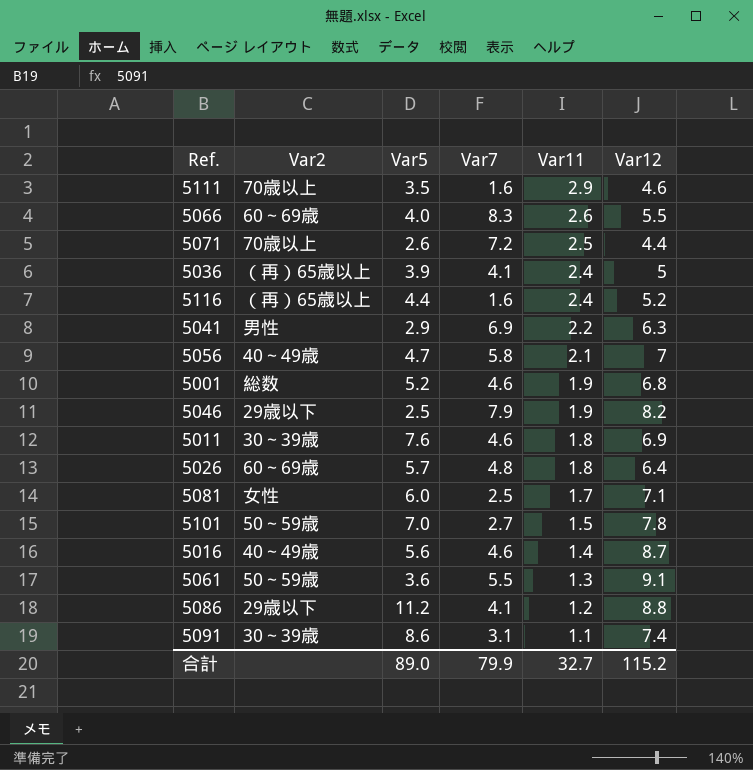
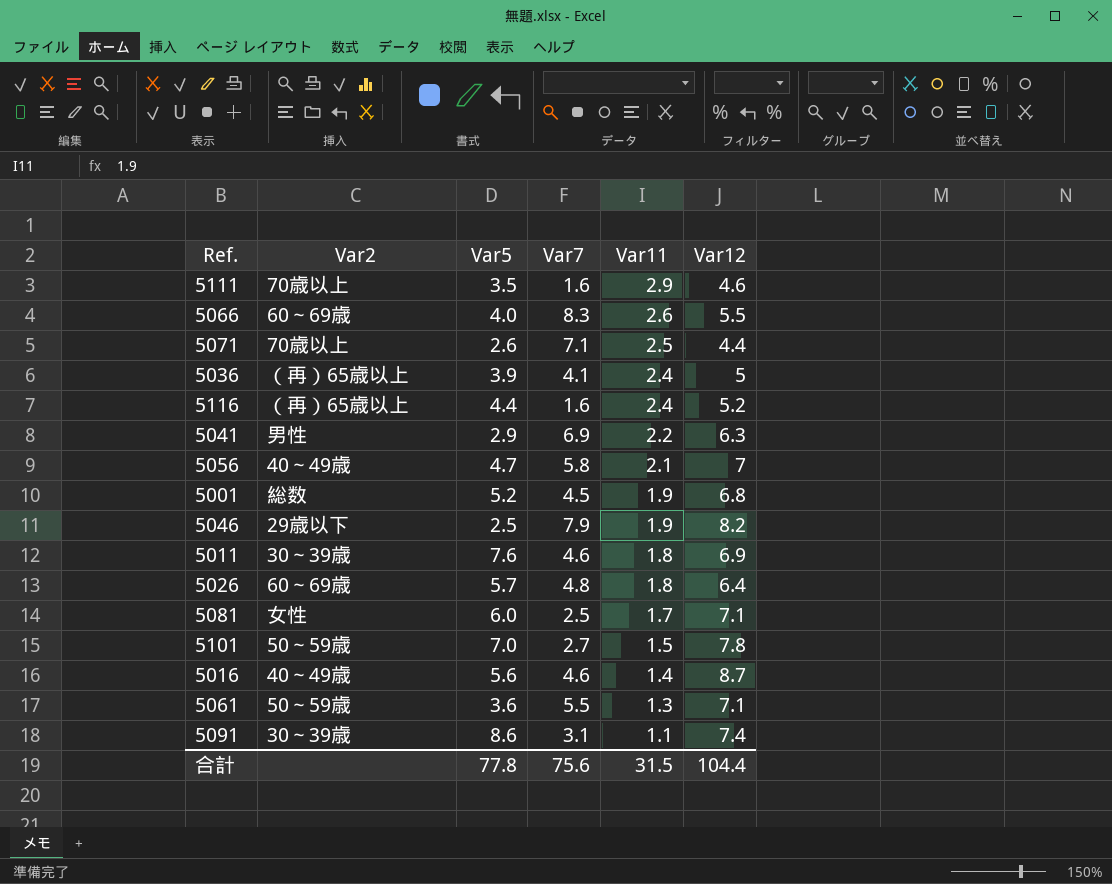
row 5086: 29歳以下 | 11.2 | 4.1 | 1.2 | 8.8 -> none
5071 | Var7: 7.2 -> 7.1
5001 | Var7: 4.6 -> 4.5
5061 | Var12: 9.1 -> 7.1
合計 | Var5: 89.0 -> 77.8
合計 | Var7: 79.9 -> 75.6
合計 | Var11: 32.7 -> 31.5
合計 | Var12: 115.2 -> 104.4

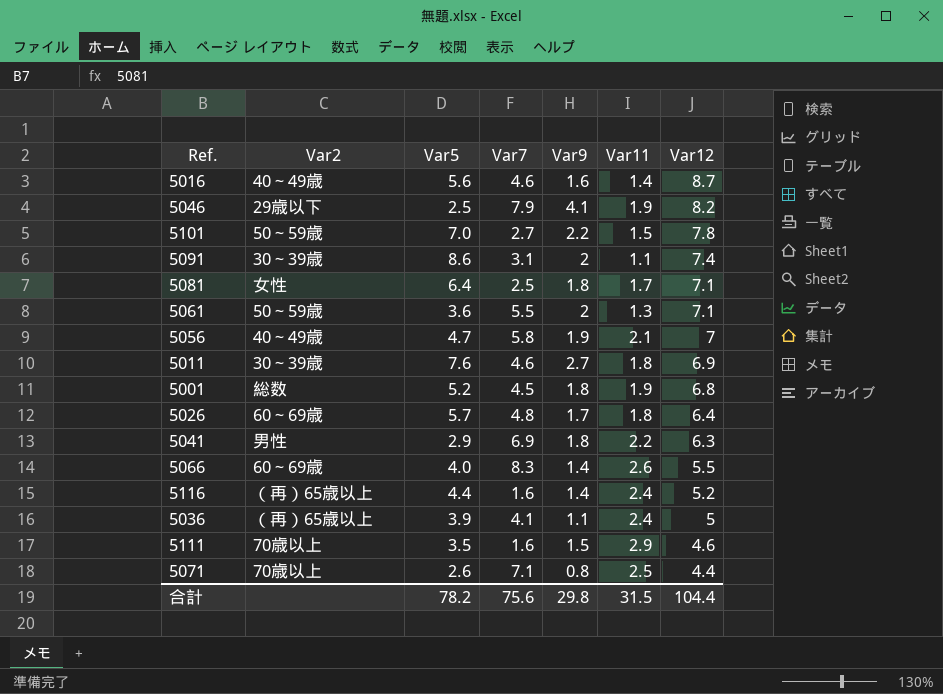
row order: Var11 descending -> Var12 descending
column Var9 | position: none -> 5
5081 | Var5: 6.0 -> 6.4
合計 | Var5: 77.8 -> 78.2

